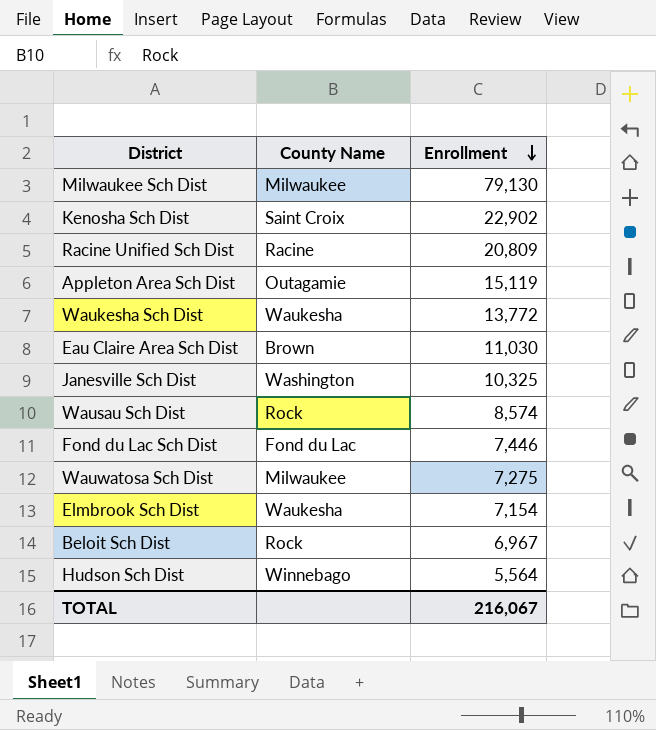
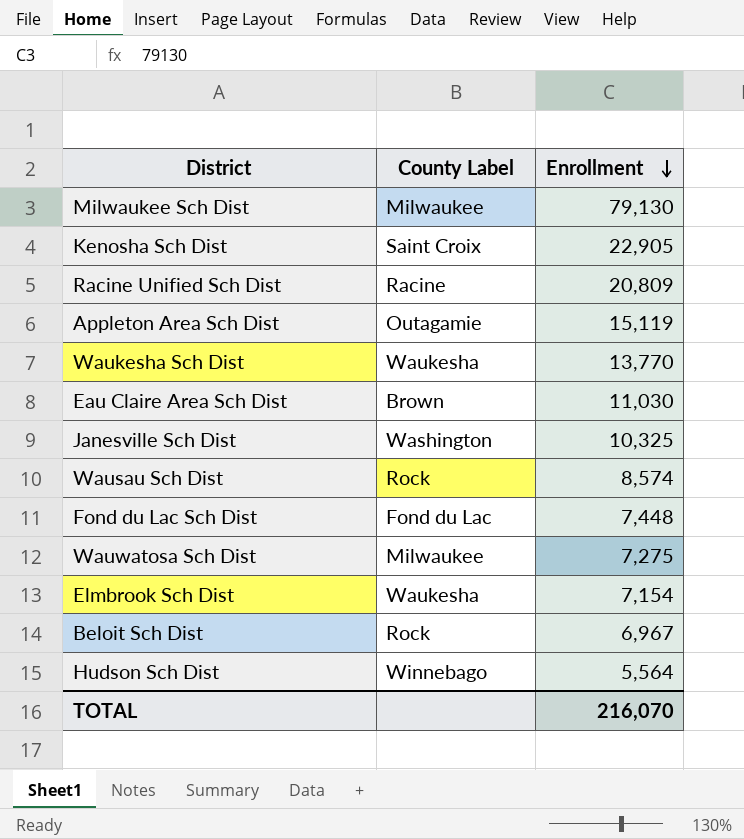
column name: County Name -> County Label
Kenosha Sch Dist | Enrollment: 22,902 -> 22,905
Waukesha Sch Dist | Enrollment: 13,772 -> 13,770
Fond du Lac Sch Dist | Enrollment: 7,446 -> 7,448
TOTAL | Enrollment: 216,067 -> 216,070

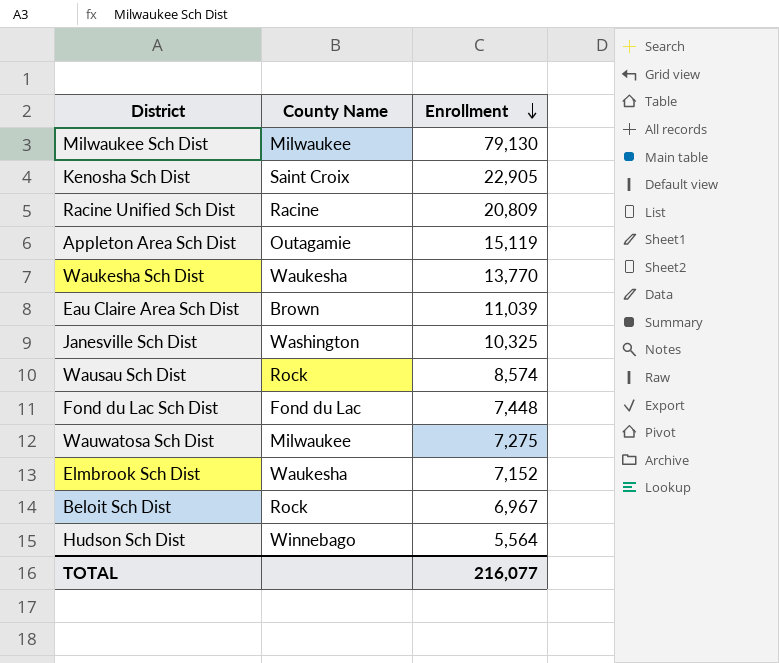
column name: County Label -> County Name
Eau Claire Area Sch Dist | Enrollment: 11,030 -> 11,039
Elmbrook Sch Dist | Enrollment: 7,154 -> 7,152
TOTAL | Enrollment: 216,070 -> 216,077

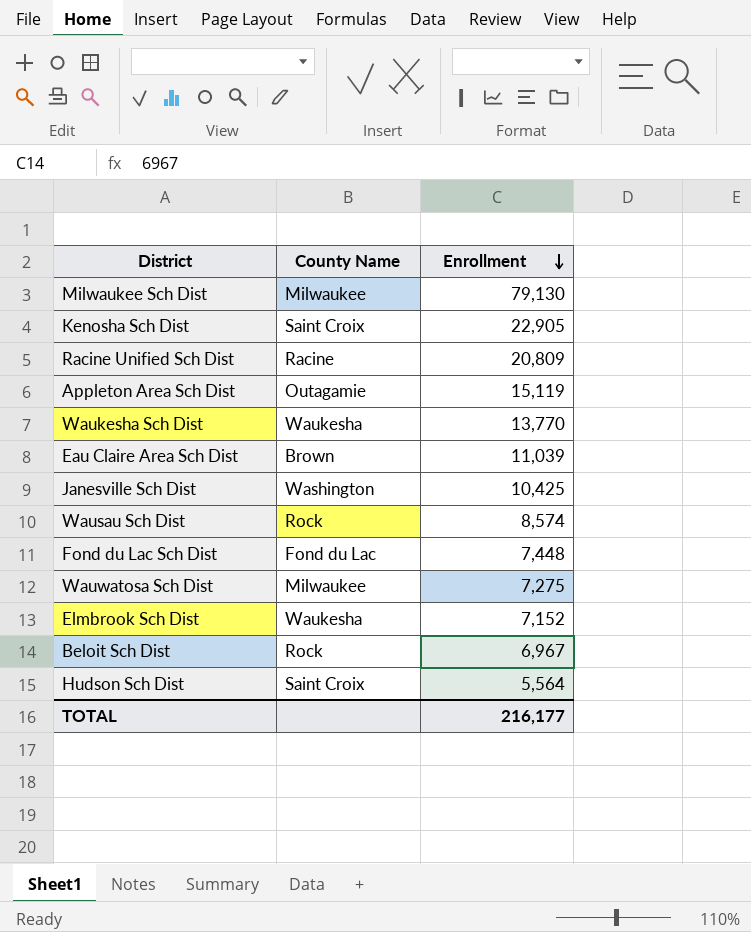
Janesville Sch Dist | Enrollment: 10,325 -> 10,425
Hudson Sch Dist | County Name: Winnebago -> Saint Croix
TOTAL | Enrollment: 216,077 -> 216,177

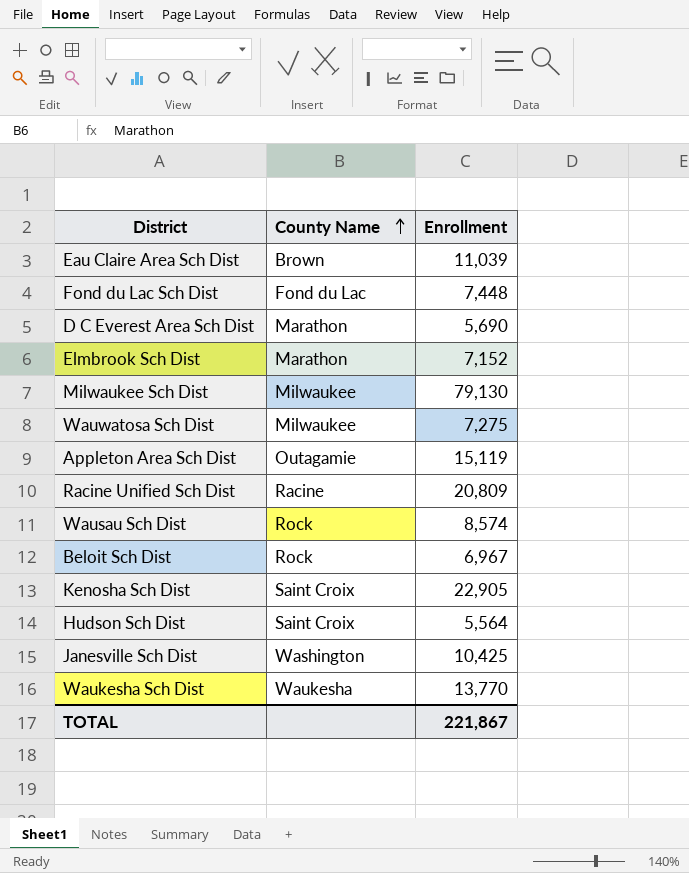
row order: Enrollment descending -> County Name ascending
row D C Everest Area Sch Dist: none -> Marathon | 5,690
Elmbrook Sch Dist | County Name: Waukesha -> Marathon
TOTAL | Enrollment: 216,177 -> 221,867

